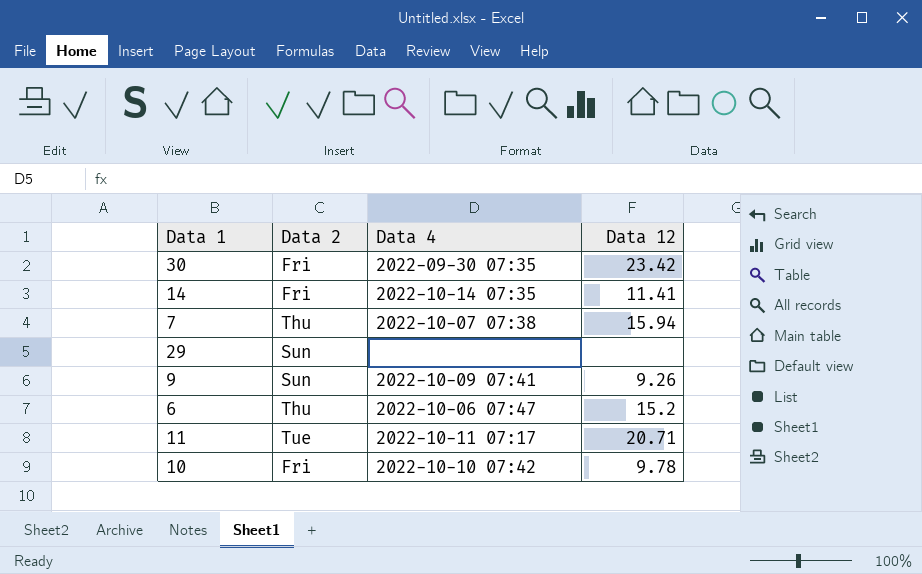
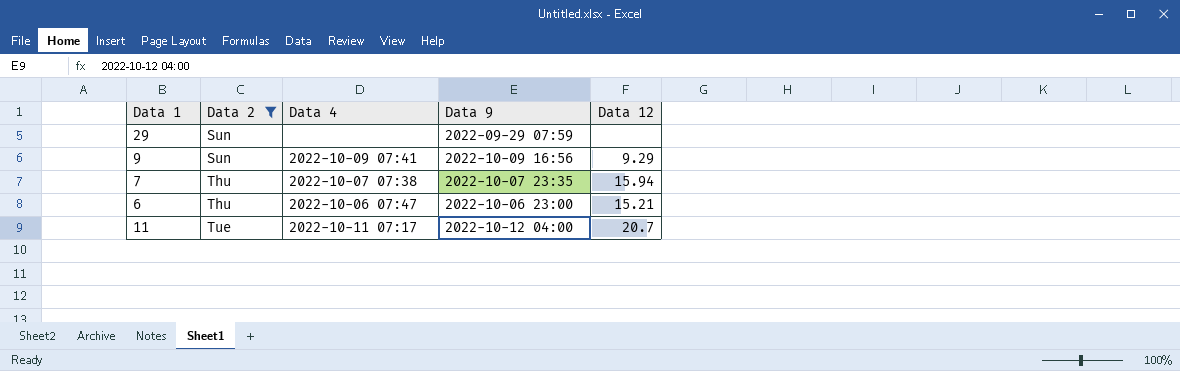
filter: none -> Data 2 != Fri
row order: none -> Data 2 ascending
column Data 9 | position: none -> 4
9 | Data 12: 9.26 -> 9.29
6 | Data 12: 15.2 -> 15.21
11 | Data 12: 20.71 -> 20.7

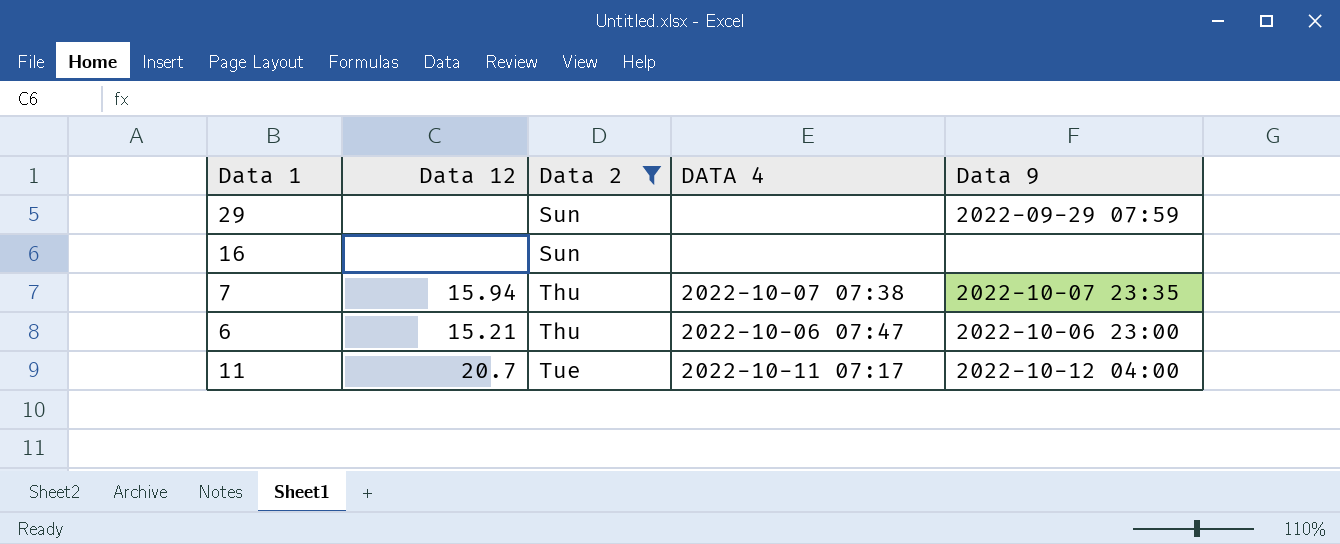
column Data 12 | position: 5 -> 2
column name: Data 4 -> DATA 4
row 9: Sun | 2022-10-09 07:41 | 2022-10-09 16:56 | 9.29 -> none
row 16: none -> none | Sun | none | none

